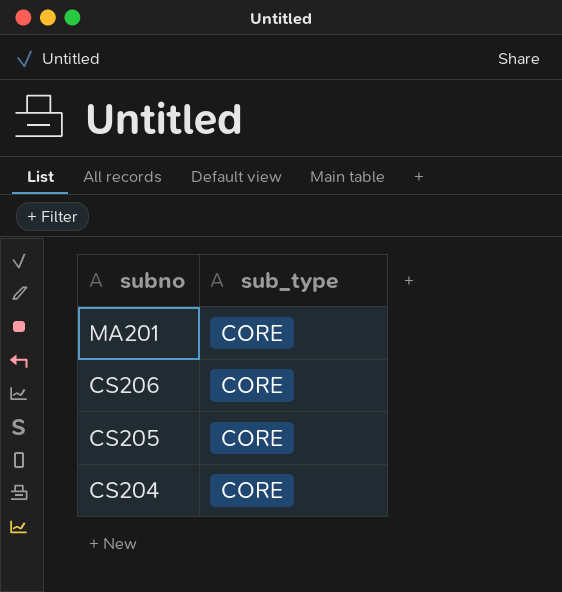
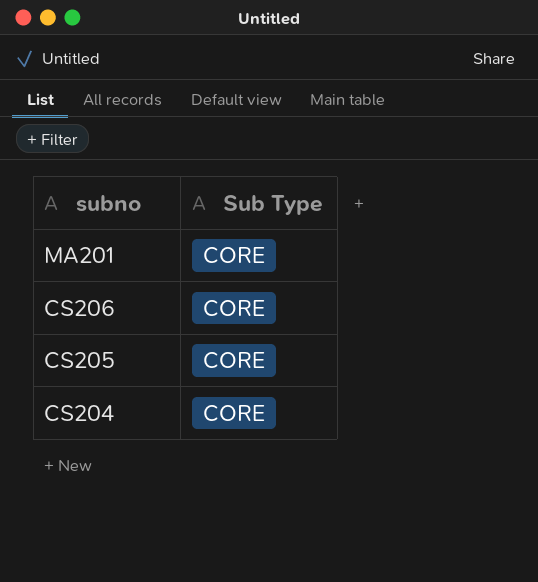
column name: sub_type -> Sub Type

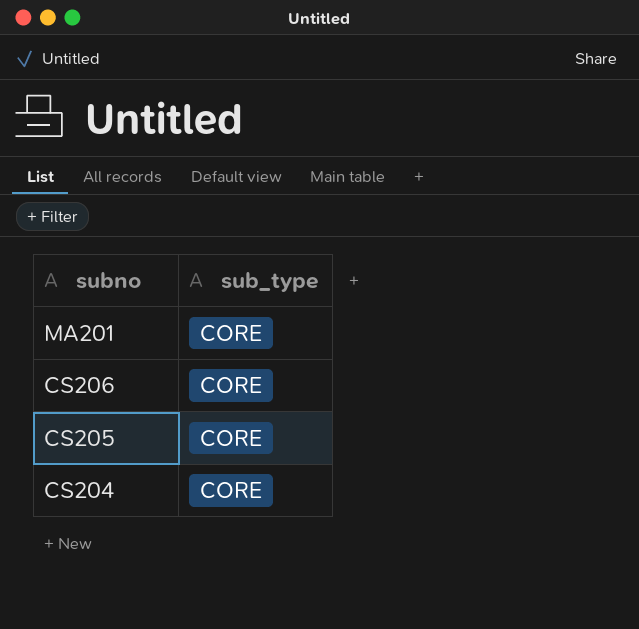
column name: Sub Type -> sub_type

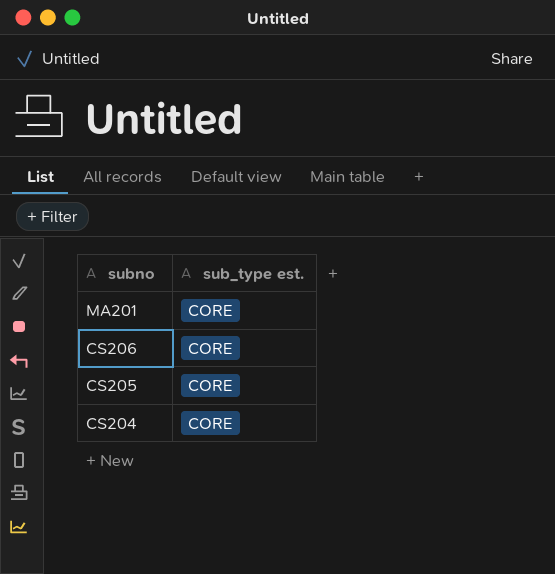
column name: sub_type -> sub_type est.

